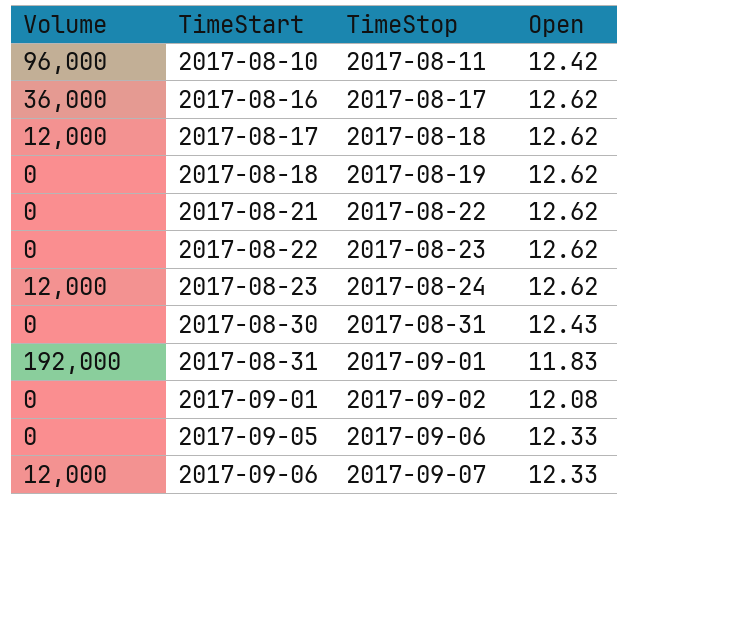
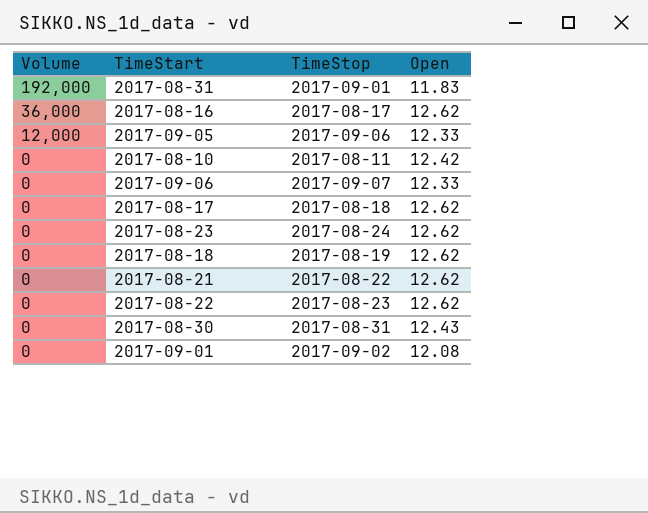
row order: TimeStart ascending -> Volume descending
2017-09-05 | Volume: 0 -> 12,000
2017-08-10 | Volume: 96,000 -> 0
2017-09-06 | Volume: 12,000 -> 0
2017-08-17 | Volume: 12,000 -> 0
2017-08-23 | Volume: 12,000 -> 0

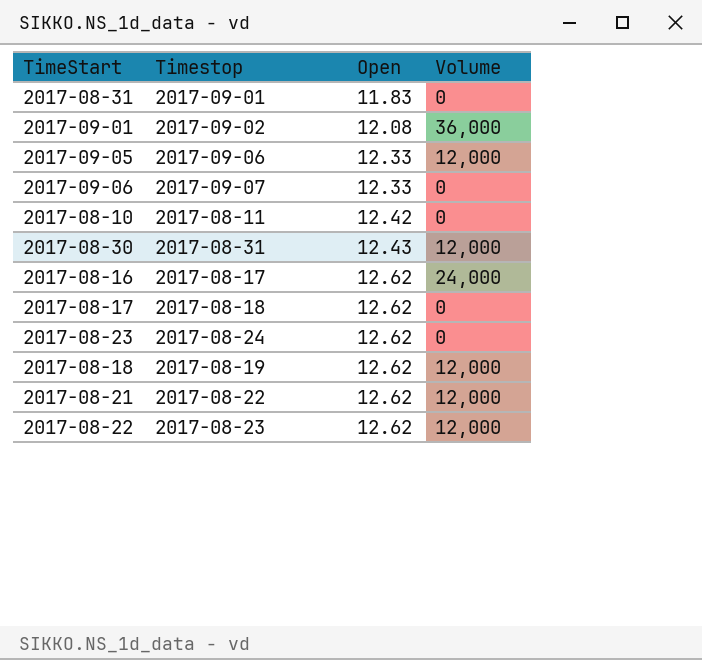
row order: Volume descending -> Open ascending
column name: TimeStop -> Timestop
column Volume | position: 1 -> 4
2017-08-31 | Volume: 192,000 -> 0
2017-09-01 | Volume: 0 -> 36,000
2017-08-30 | Volume: 0 -> 12,000
2017-08-16 | Volume: 36,000 -> 24,000
2017-08-18 | Volume: 0 -> 12,000
2017-08-21 | Volume: 0 -> 12,000
2017-08-22 | Volume: 0 -> 12,000

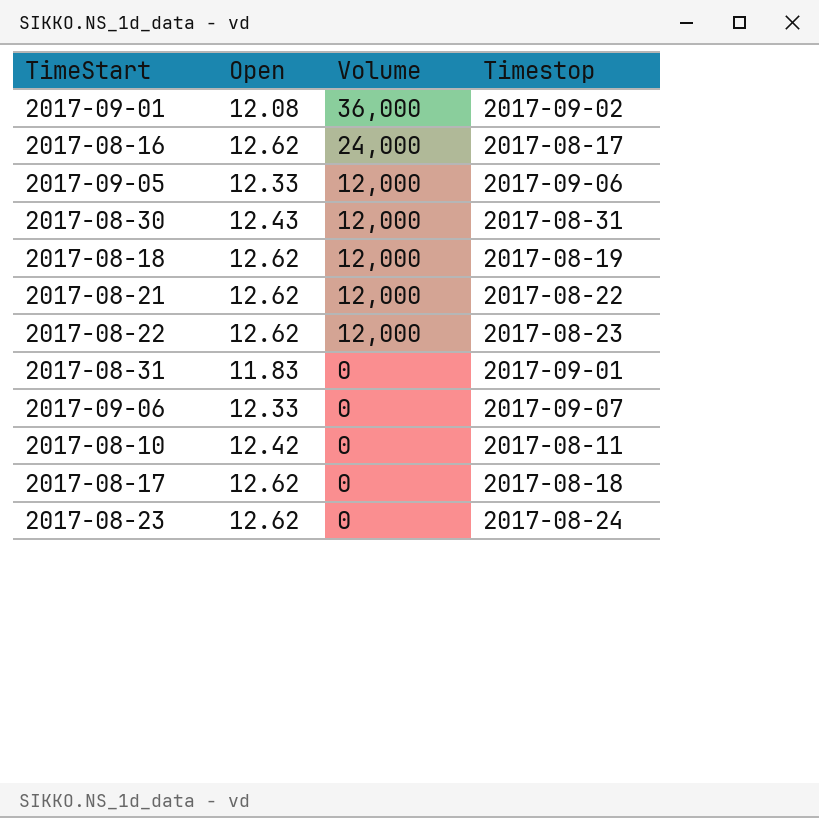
row order: Open ascending -> Volume descending
column Timestop | position: 2 -> 4

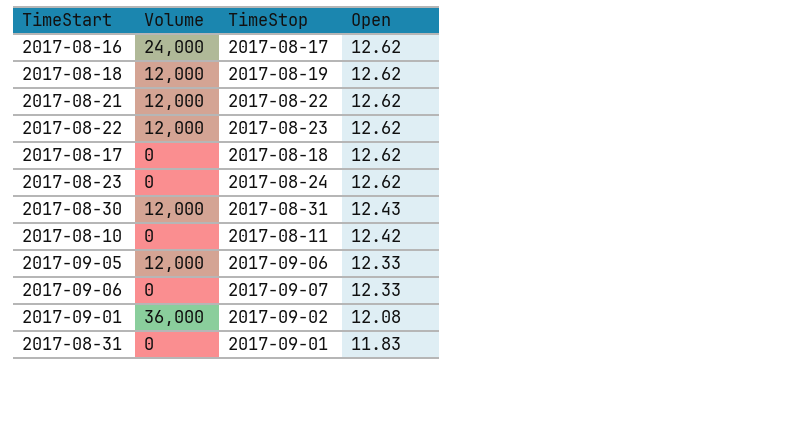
row order: Volume descending -> Open descending
column name: Timestop -> TimeStop
column Open | position: 2 -> 4

